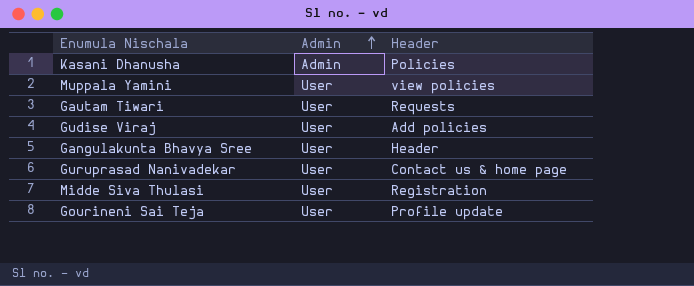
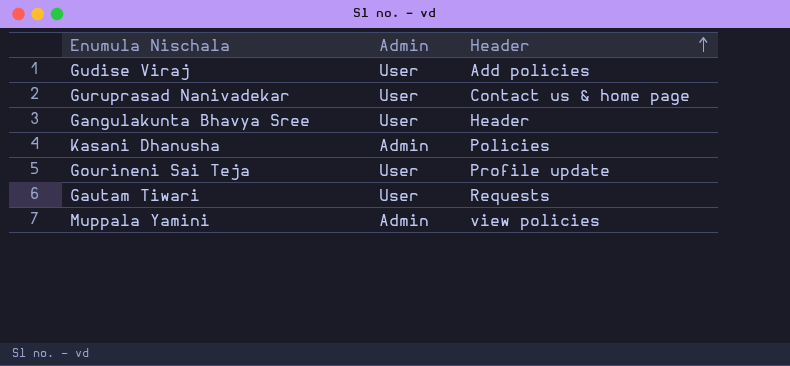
row order: Admin ascending -> Header ascending
row Midde Siva Thulasi: User | Registration -> none
Muppala Yamini | Admin: User -> Admin

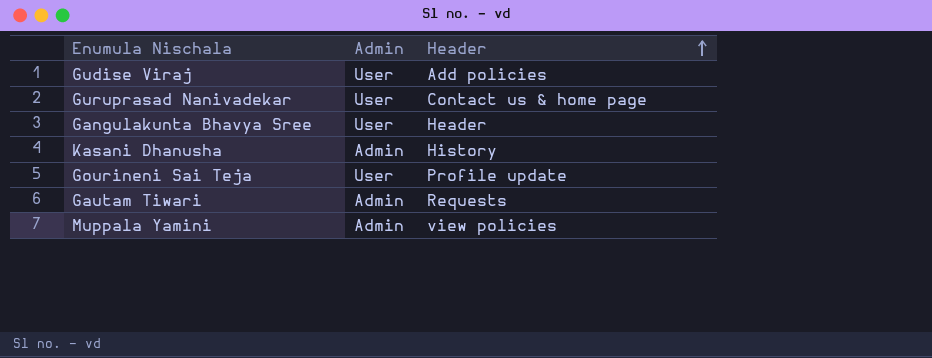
Kasani Dhanusha | Header: Policies -> History
Gautam Tiwari | Admin: User -> Admin

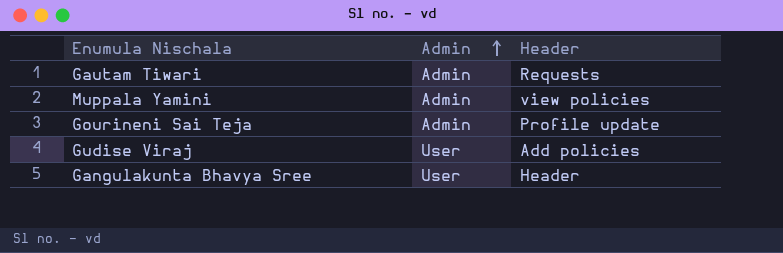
row order: Header ascending -> Admin ascending
row Guruprasad Nanivadekar: User | Contact us & home page -> none
row Kasani Dhanusha: Admin | History -> none
Gourineni Sai Teja | Admin: User -> Admin

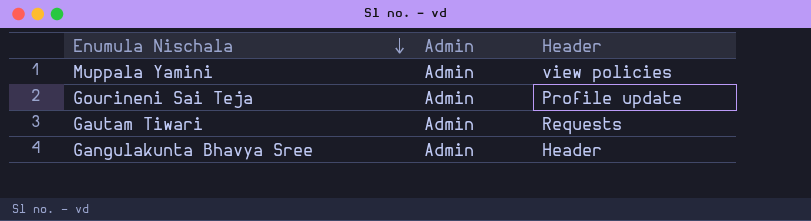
row order: Admin ascending -> Enumula Nischala descending
row Gudise Viraj: User | Add policies -> none
Gangulakunta Bhavya Sree | Admin: User -> Admin

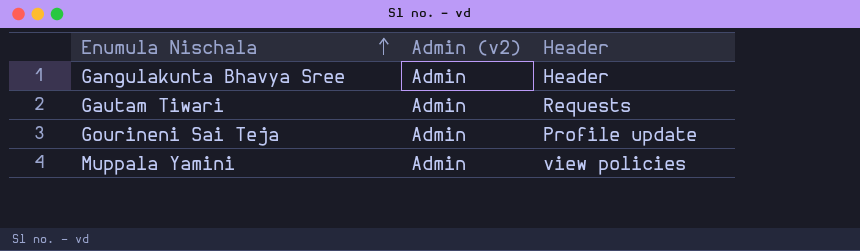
row order: Enumula Nischala descending -> Enumula Nischala ascending
column name: Admin -> Admin (v2)

